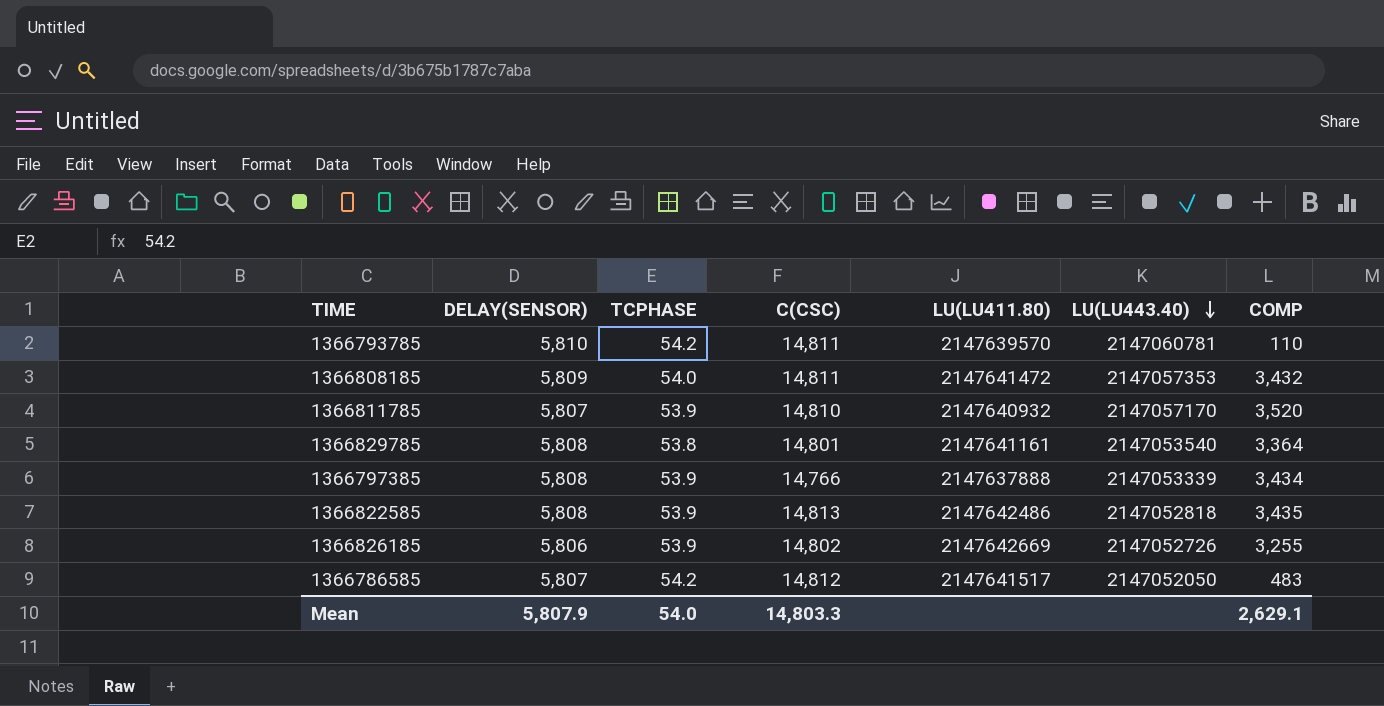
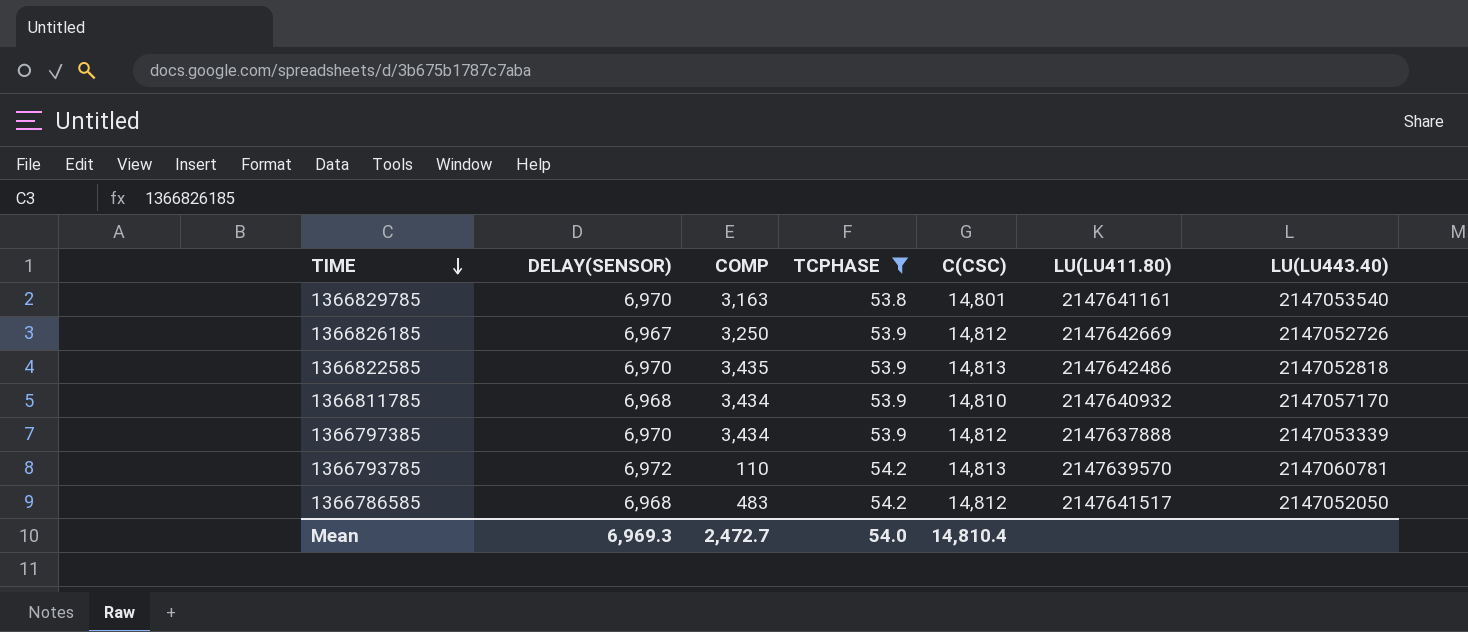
filter: none -> TCPHASE != 54.0
row order: LU(LU443.40) descending -> TIME descending
column COMP | position: 7 -> 3
1366829785 | DELAY(SENSOR): 5,808 -> 6,970
1366829785 | COMP: 3,364 -> 3,163
1366826185 | DELAY(SENSOR): 5,806 -> 6,967
1366826185 | COMP: 3,255 -> 3,250
1366826185 | C(CSC): 14,802 -> 14,812
1366822585 | DELAY(SENSOR): 5,808 -> 6,970
1366811785 | DELAY(SENSOR): 5,807 -> 6,968
1366811785 | COMP: 3,520 -> 3,434
1366797385 | DELAY(SENSOR): 5,808 -> 6,970
1366797385 | C(CSC): 14,766 -> 14,812
1366793785 | DELAY(SENSOR): 5,810 -> 6,972
1366793785 | C(CSC): 14,811 -> 14,813
1366786585 | DELAY(SENSOR): 5,807 -> 6,968
Mean | DELAY(SENSOR): 5,807.9 -> 6,969.3
Mean | COMP: 2,629.1 -> 2,472.7
Mean | C(CSC): 14,803.3 -> 14,810.4

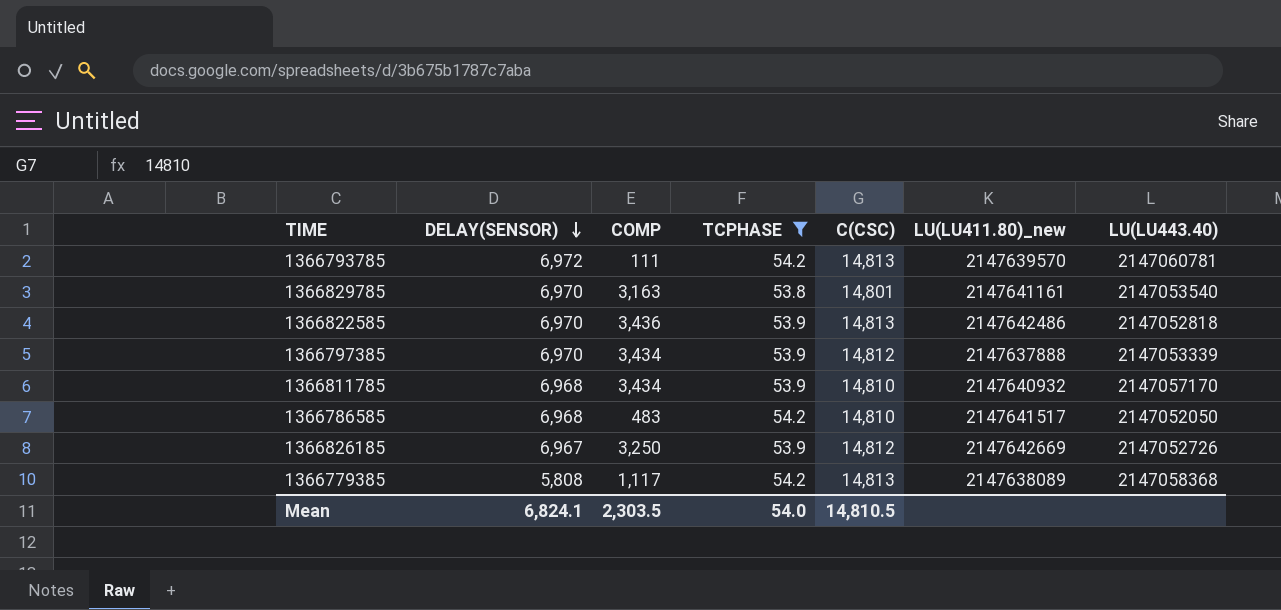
row order: TIME descending -> DELAY(SENSOR) descending
column name: LU(LU411.80) -> LU(LU411.80)_new
1366793785 | COMP: 110 -> 111
1366822585 | COMP: 3,435 -> 3,436
1366786585 | C(CSC): 14,812 -> 14,810
row 1366779385: none -> 5,808 | 1,117 | 54.2 | 14,813 | 2147638089 | 2147058368
Mean | DELAY(SENSOR): 6,969.3 -> 6,824.1
Mean | COMP: 2,472.7 -> 2,303.5
Mean | C(CSC): 14,810.4 -> 14,810.5

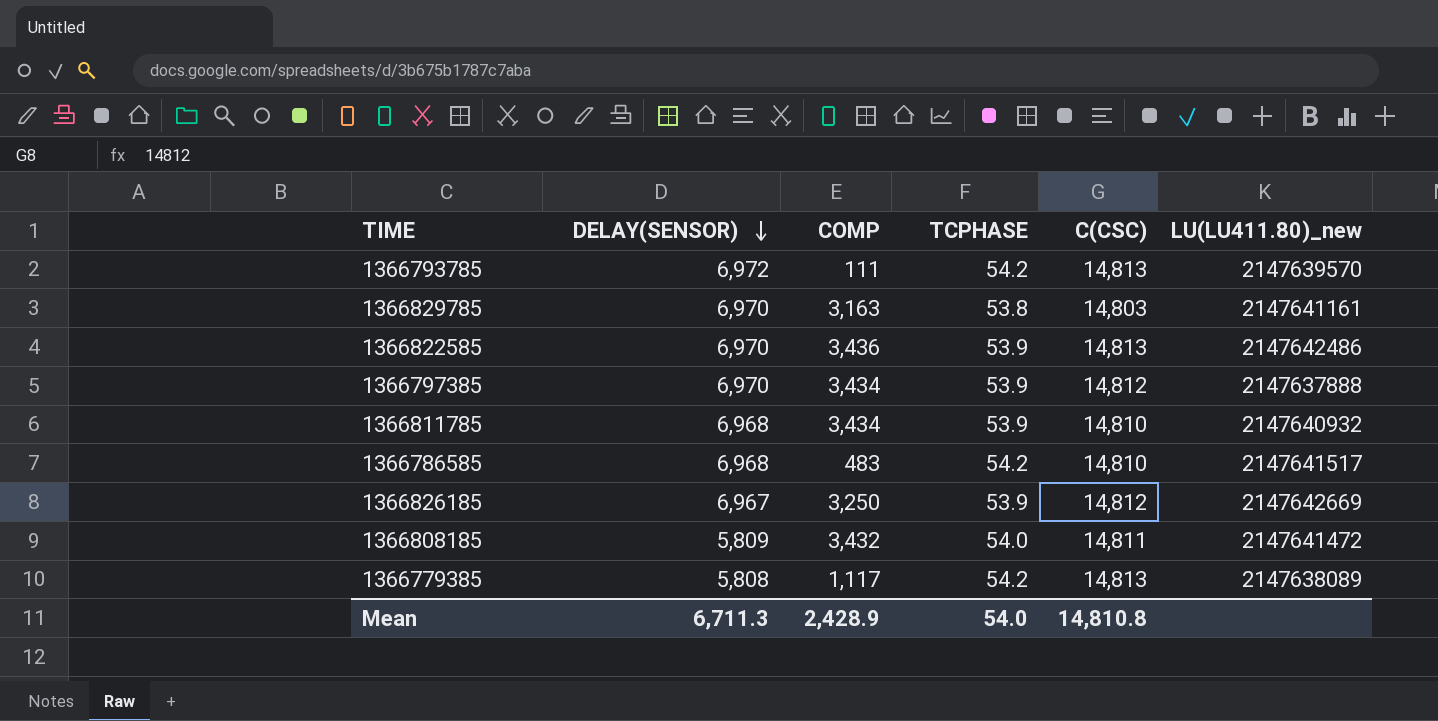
filter: TCPHASE != 54.0 -> none
column LU(LU443.40) | position: 7 -> none
1366829785 | C(CSC): 14,801 -> 14,803
Mean | DELAY(SENSOR): 6,824.1 -> 6,711.3
Mean | COMP: 2,303.5 -> 2,428.9
Mean | C(CSC): 14,810.5 -> 14,810.8

